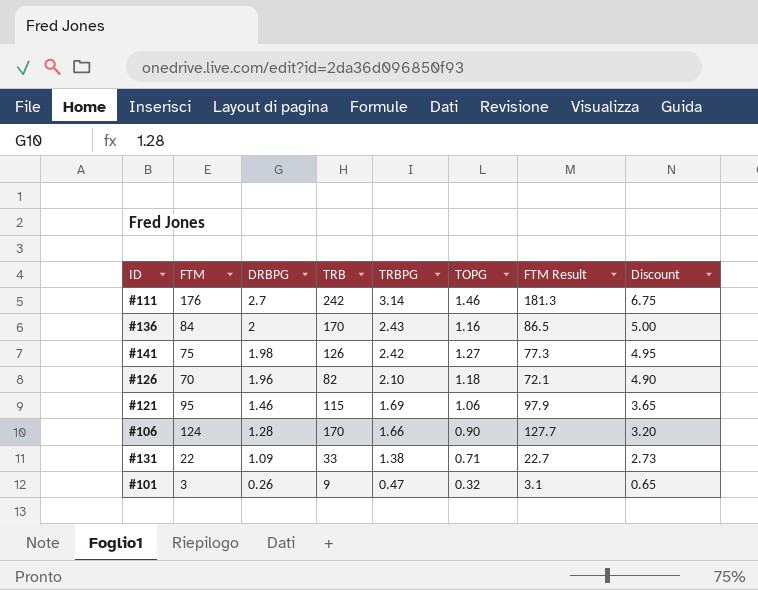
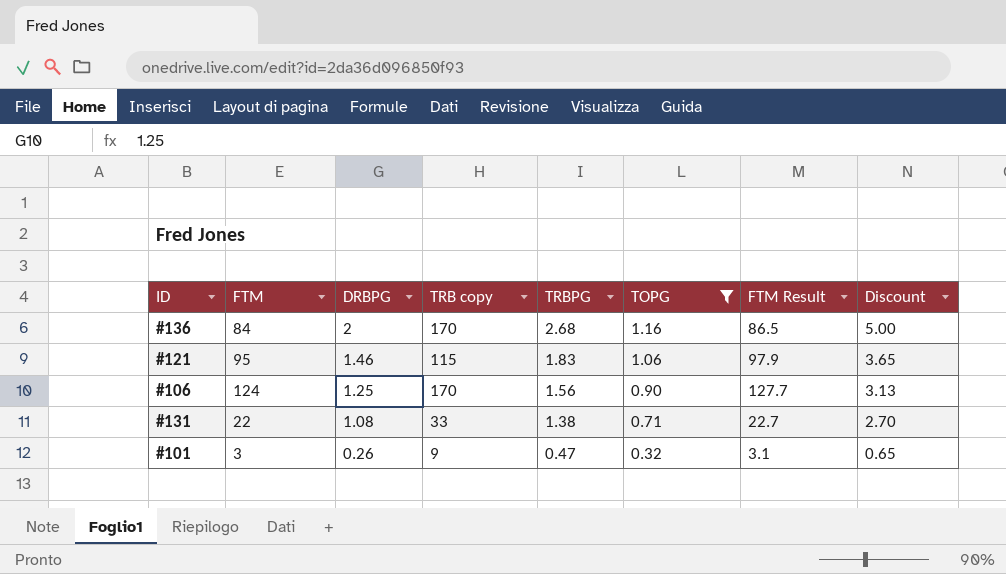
filter: none -> TOPG <= 1.16
column name: TRB -> TRB copy
#136 | TRBPG: 2.43 -> 2.68
#121 | TRBPG: 1.69 -> 1.83
#106 | DRBPG: 1.28 -> 1.25
#106 | TRBPG: 1.66 -> 1.56
#106 | Discount: 3.20 -> 3.13
#131 | DRBPG: 1.09 -> 1.08
#131 | Discount: 2.73 -> 2.70

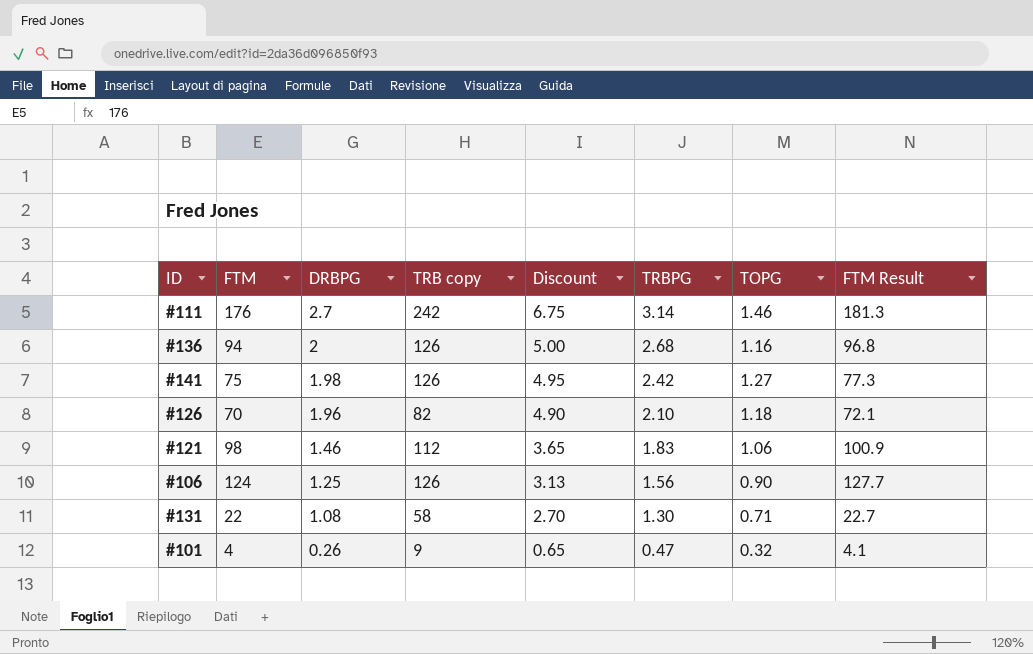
filter: TOPG <= 1.16 -> none
column Discount | position: 8 -> 5
#136 | FTM: 84 -> 94
#136 | TRB copy: 170 -> 126
#136 | FTM Result: 86.5 -> 96.8
#121 | FTM: 95 -> 98
#121 | TRB copy: 115 -> 112
#121 | FTM Result: 97.9 -> 100.9
#106 | TRB copy: 170 -> 126
#131 | TRB copy: 33 -> 58
#131 | TRBPG: 1.38 -> 1.30
#101 | FTM: 3 -> 4
#101 | FTM Result: 3.1 -> 4.1

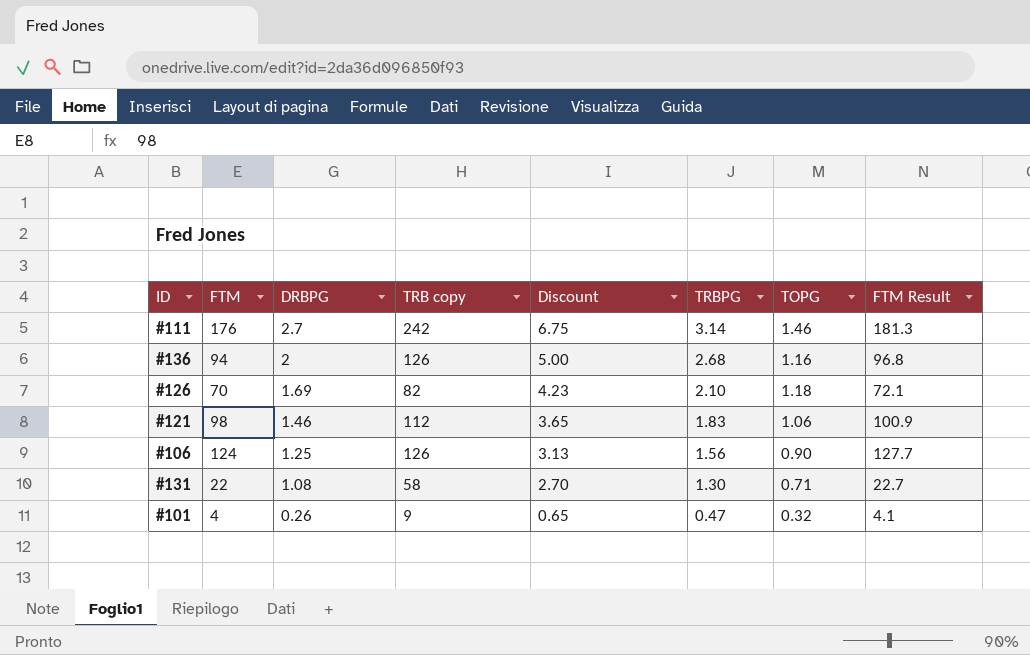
row #141: 75 | 1.98 | 126 | 4.95 | 2.42 | 1.27 | 77.3 -> none
#126 | DRBPG: 1.96 -> 1.69
#126 | Discount: 4.90 -> 4.23

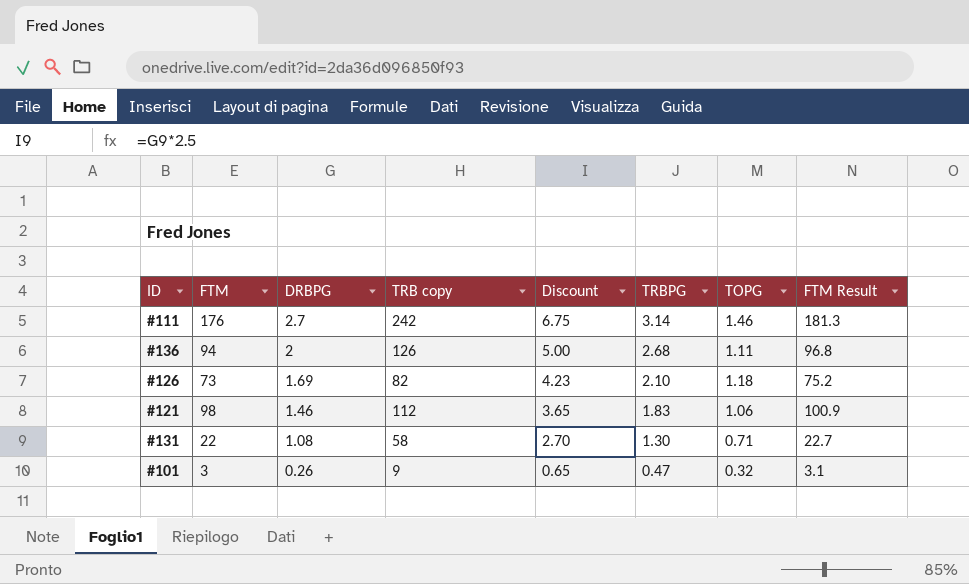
row #106: 124 | 1.25 | 126 | 3.13 | 1.56 | 0.90 | 127.7 -> none
#136 | TOPG: 1.16 -> 1.11
#126 | FTM: 70 -> 73
#126 | FTM Result: 72.1 -> 75.2
#101 | FTM: 4 -> 3
#101 | FTM Result: 4.1 -> 3.1

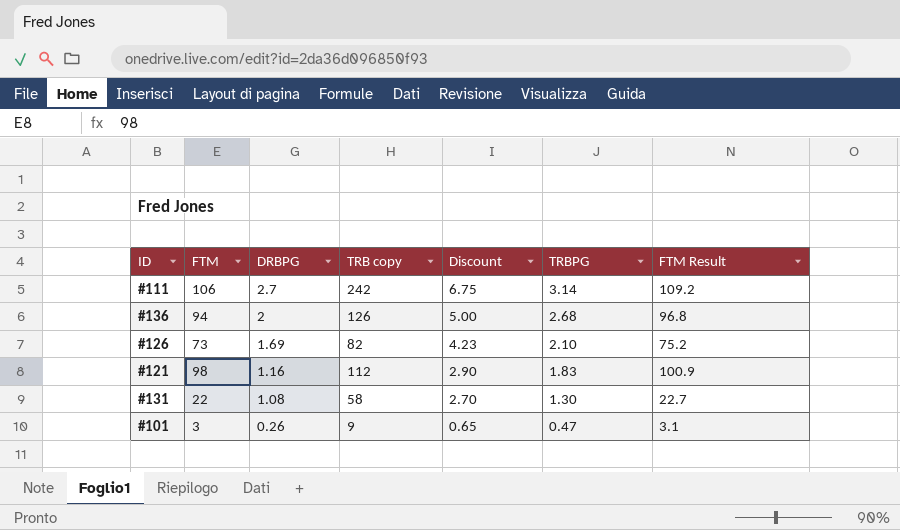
column TOPG | position: 7 -> none
#111 | FTM: 176 -> 106
#111 | FTM Result: 181.3 -> 109.2
#121 | DRBPG: 1.46 -> 1.16
#121 | Discount: 3.65 -> 2.90

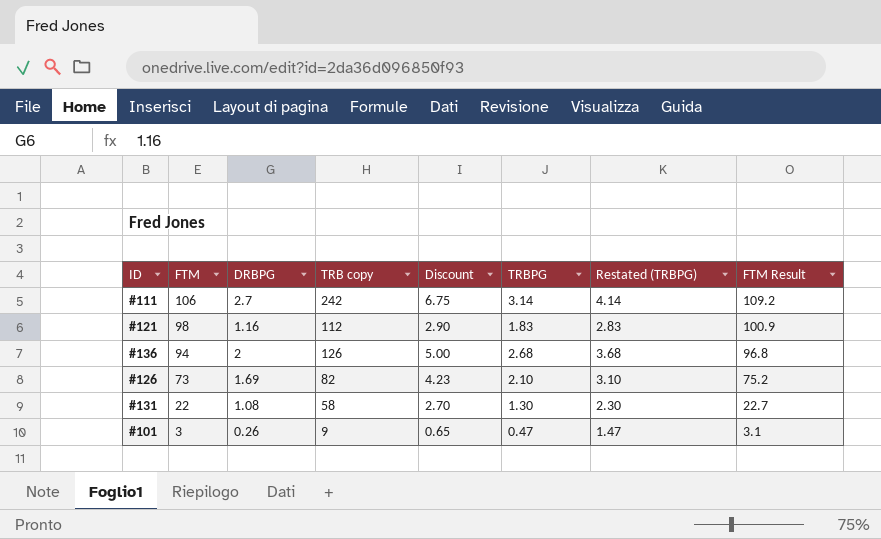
row order: DRBPG descending -> FTM descending
column Restated (TRBPG) | formula: none -> [TRBPG] + 1

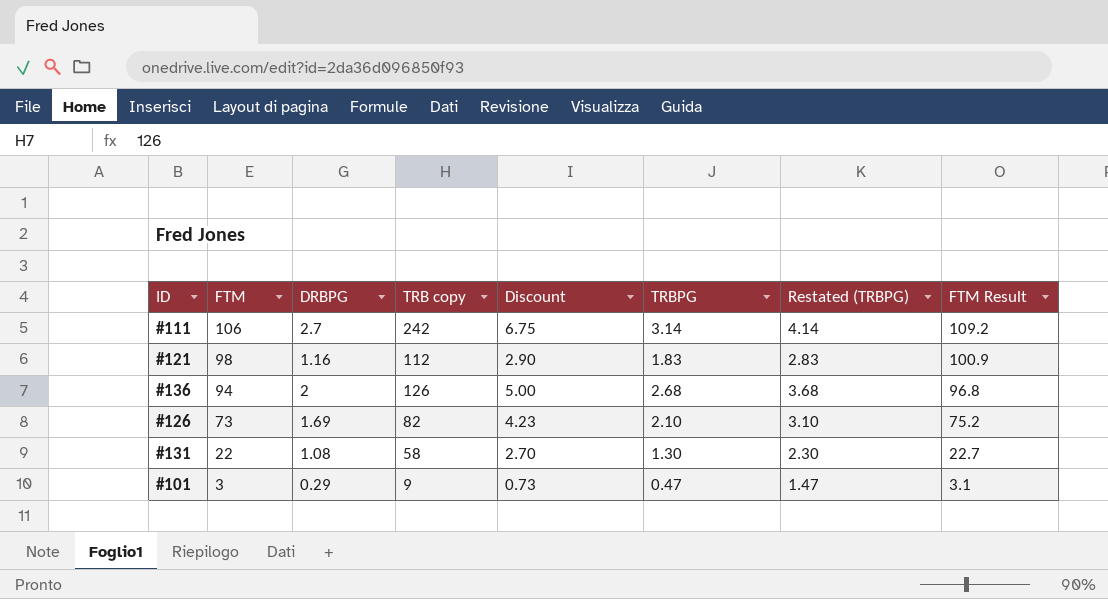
#101 | DRBPG: 0.26 -> 0.29
#101 | Discount: 0.65 -> 0.73

